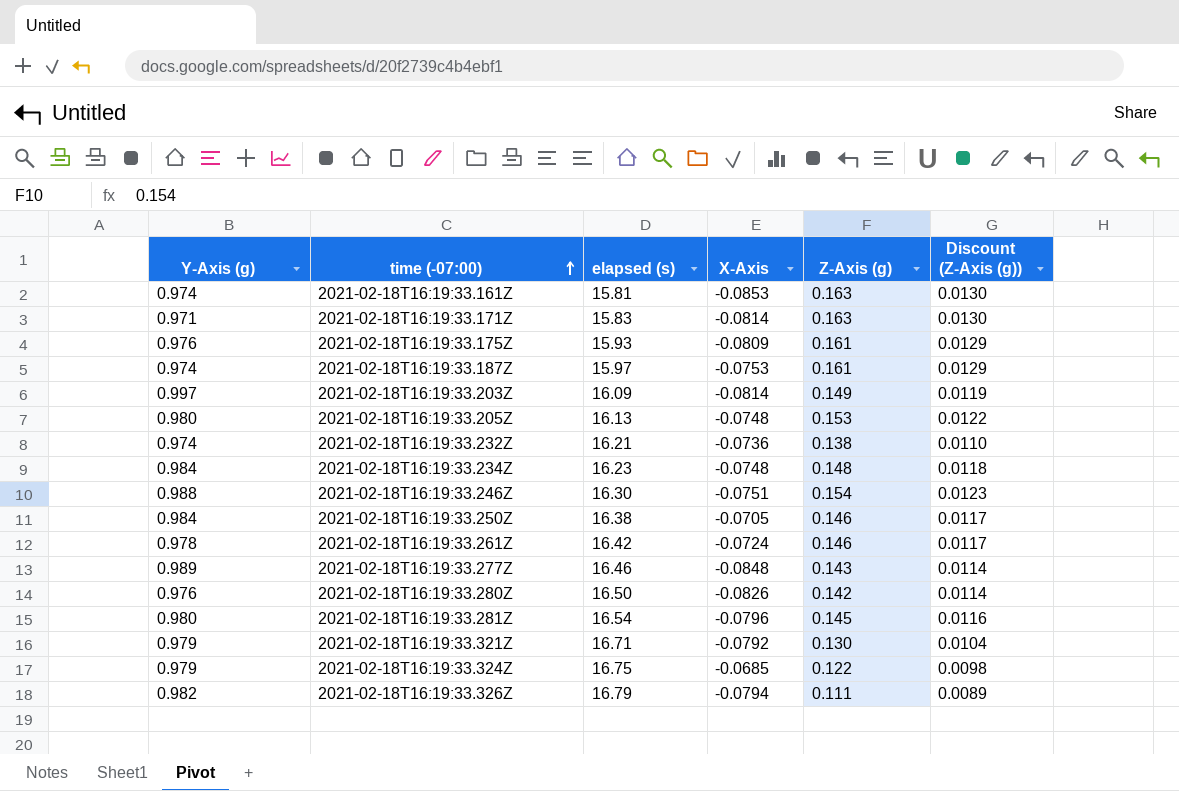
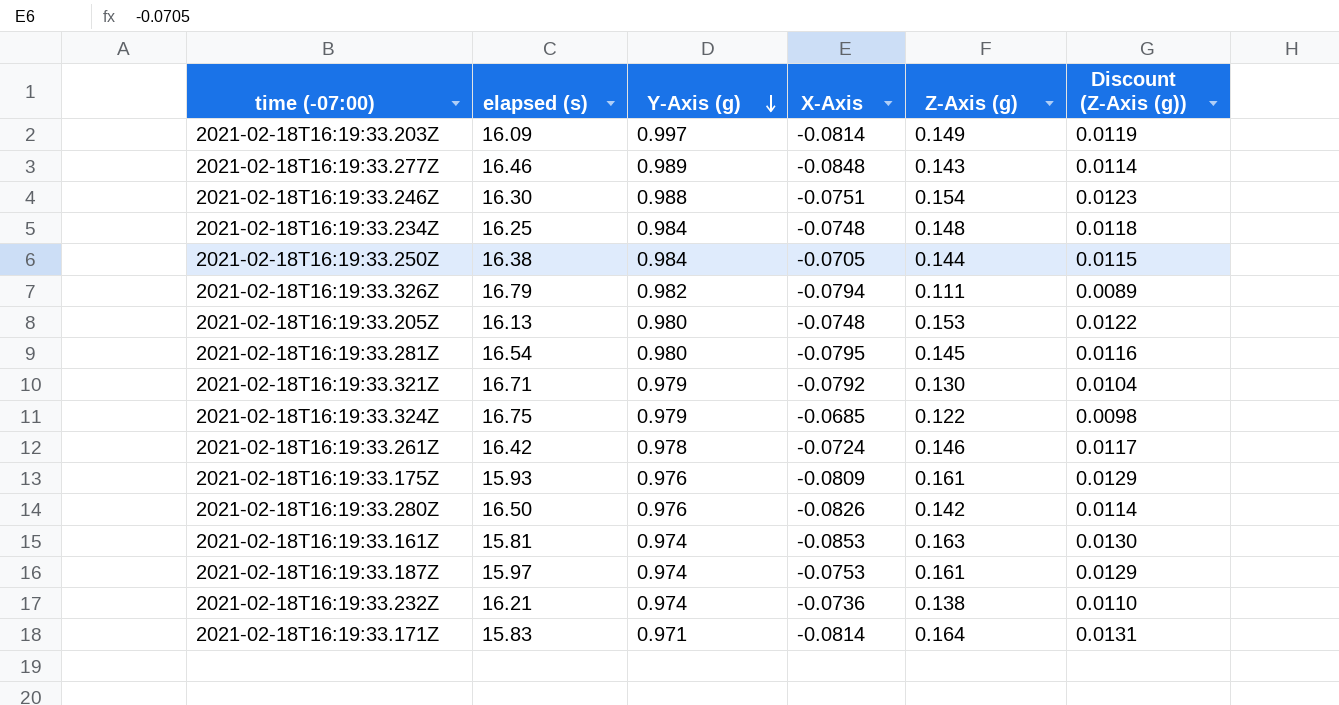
row order: time (-07:00) ascending -> Y-Axis (g) descending
column Y-Axis (g) | position: 1 -> 3
2021-02-18T16:19:33.234Z | elapsed (s): 16.23 -> 16.25
2021-02-18T16:19:33.250Z | Z-Axis (g): 0.146 -> 0.144
2021-02-18T16:19:33.250Z | Discount (Z-Axis (g)): 0.0117 -> 0.0115
2021-02-18T16:19:33.281Z | X-Axis: -0.0796 -> -0.0795
2021-02-18T16:19:33.171Z | Z-Axis (g): 0.163 -> 0.164
2021-02-18T16:19:33.171Z | Discount (Z-Axis (g)): 0.0130 -> 0.0131

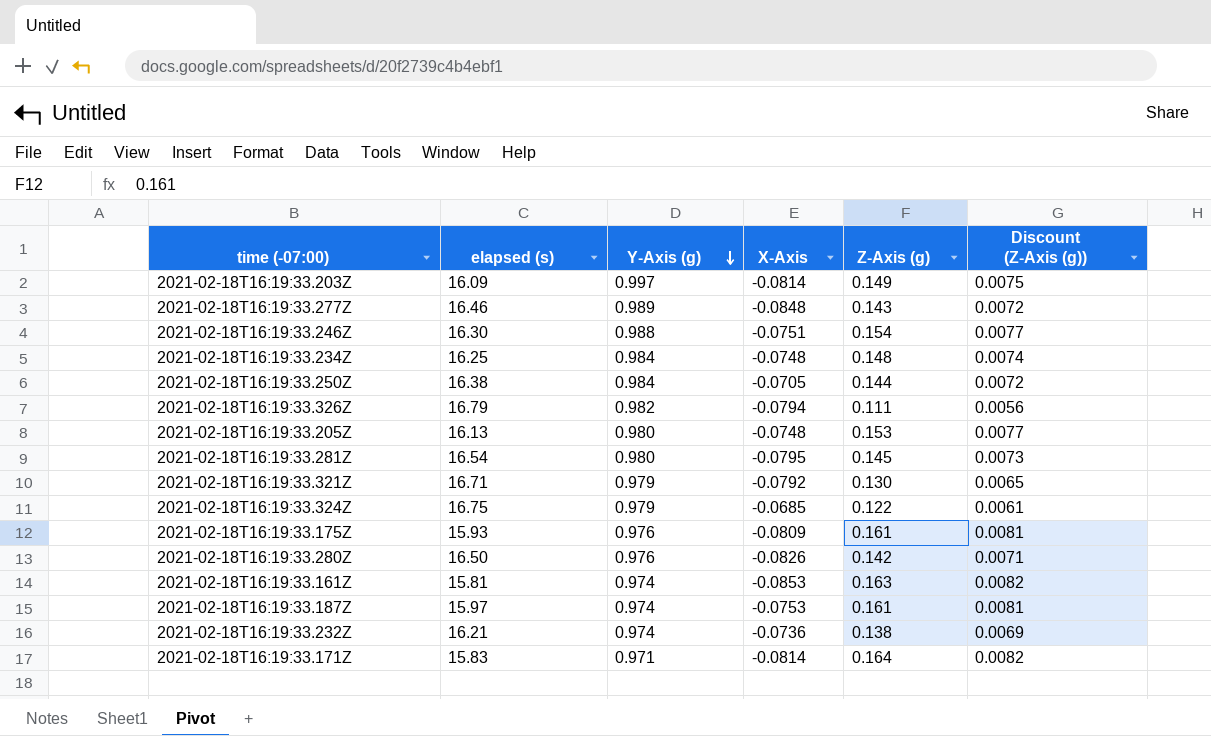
column Discount (Z-Axis (g)) | formula: [Z-Axis (g)] * 0.08 -> [Z-Axis (g)] * 0.05
row 2021-02-18T16:19:33.261Z: 16.42 | 0.978 | -0.0724 | 0.146 | 0.0117 -> none

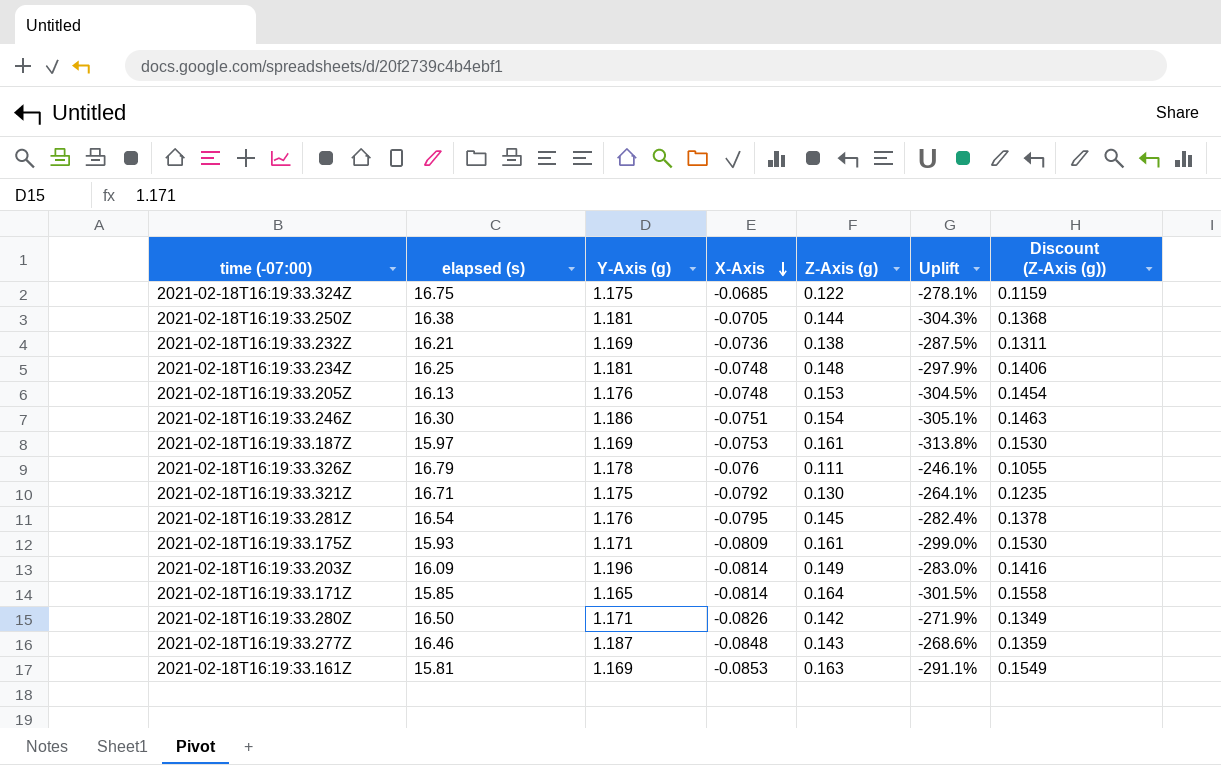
row order: Y-Axis (g) descending -> X-Axis descending
column Uplift | formula: none -> ([Z-Axis (g)] - [X-Axis]) / [X-Axis]
column Discount (Z-Axis (g)) | formula: [Z-Axis (g)] * 0.05 -> [Z-Axis (g)] * 0.95
2021-02-18T16:19:33.324Z | Y-Axis (g): 0.979 -> 1.175
2021-02-18T16:19:33.250Z | Y-Axis (g): 0.984 -> 1.181
2021-02-18T16:19:33.232Z | Y-Axis (g): 0.974 -> 1.169
2021-02-18T16:19:33.234Z | Y-Axis (g): 0.984 -> 1.181
2021-02-18T16:19:33.205Z | Y-Axis (g): 0.980 -> 1.176
2021-02-18T16:19:33.246Z | Y-Axis (g): 0.988 -> 1.186
2021-02-18T16:19:33.187Z | Y-Axis (g): 0.974 -> 1.169
2021-02-18T16:19:33.326Z | Y-Axis (g): 0.982 -> 1.178
2021-02-18T16:19:33.326Z | X-Axis: -0.0794 -> -0.076
2021-02-18T16:19:33.321Z | Y-Axis (g): 0.979 -> 1.175
2021-02-18T16:19:33.281Z | Y-Axis (g): 0.980 -> 1.176
2021-02-18T16:19:33.175Z | Y-Axis (g): 0.976 -> 1.171
2021-02-18T16:19:33.203Z | Y-Axis (g): 0.997 -> 1.196
2021-02-18T16:19:33.171Z | elapsed (s): 15.83 -> 15.85
2021-02-18T16:19:33.171Z | Y-Axis (g): 0.971 -> 1.165
2021-02-18T16:19:33.280Z | Y-Axis (g): 0.976 -> 1.171
2021-02-18T16:19:33.277Z | Y-Axis (g): 0.989 -> 1.187
2021-02-18T16:19:33.161Z | Y-Axis (g): 0.974 -> 1.169

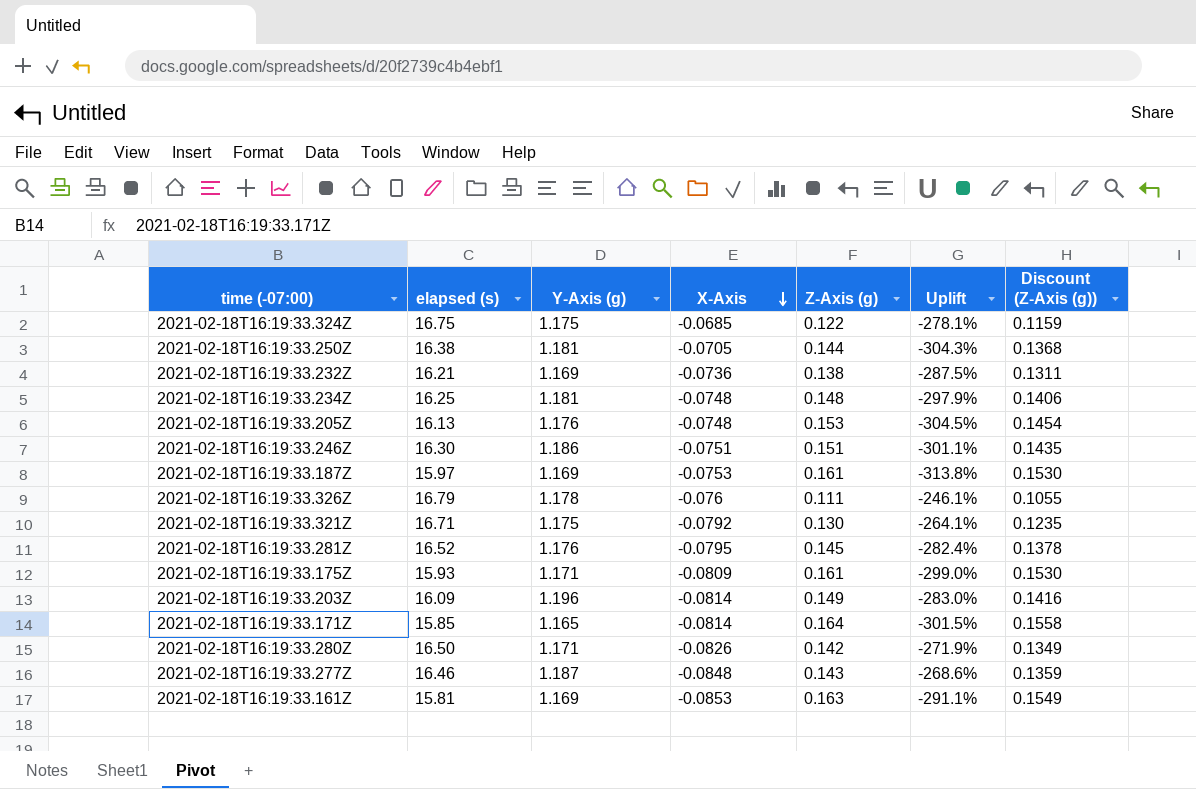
2021-02-18T16:19:33.246Z | Z-Axis (g): 0.154 -> 0.151
2021-02-18T16:19:33.246Z | Uplift: -305.1% -> -301.1%
2021-02-18T16:19:33.246Z | Discount (Z-Axis (g)): 0.1463 -> 0.1435
2021-02-18T16:19:33.281Z | elapsed (s): 16.54 -> 16.52

